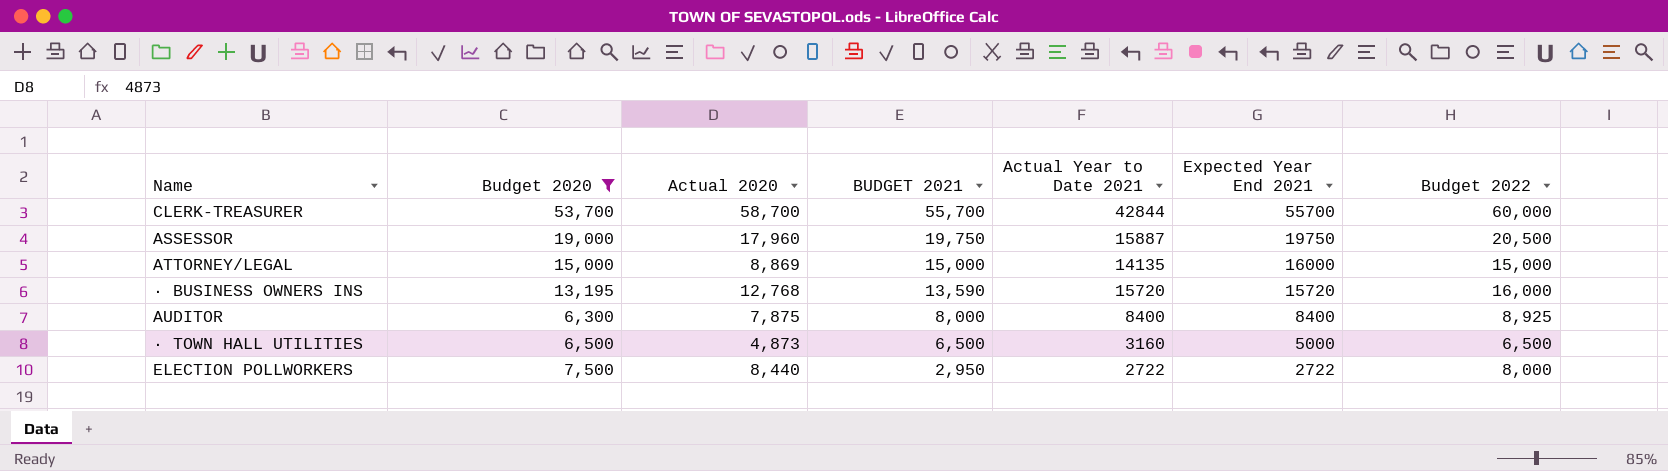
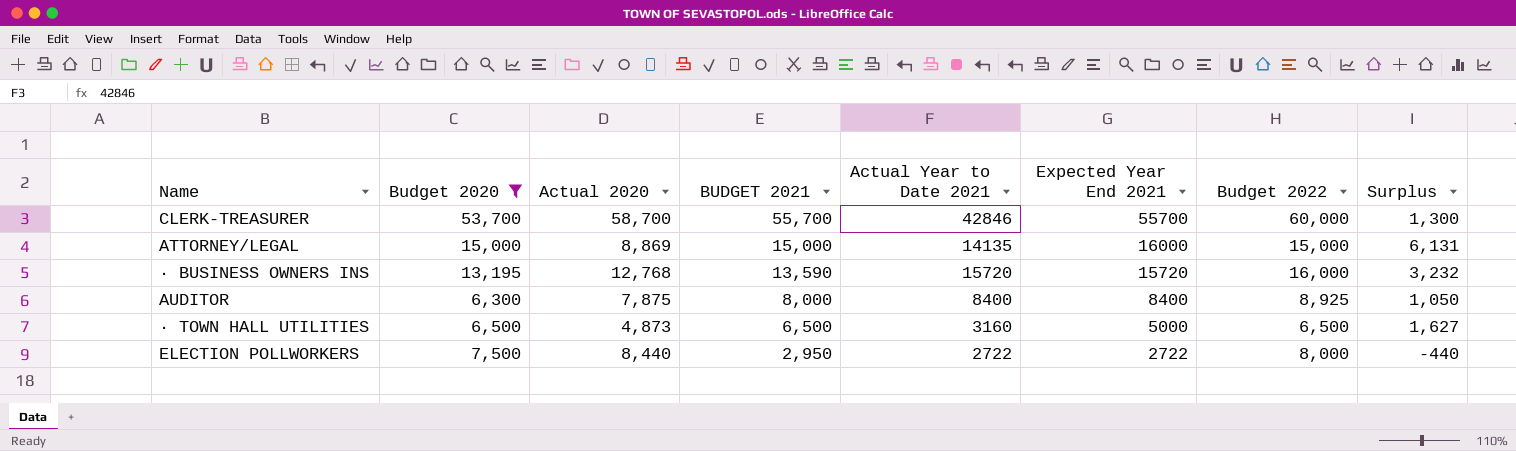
column Surplus | formula: none -> [Budget 2022] - [Actual 2020]
row ASSESSOR: 19,000 | 17,960 | 19,750 | 15887 | 19750 | 20,500 -> none
CLERK-TREASURER | Actual Year to Date 2021: 42844 -> 42846

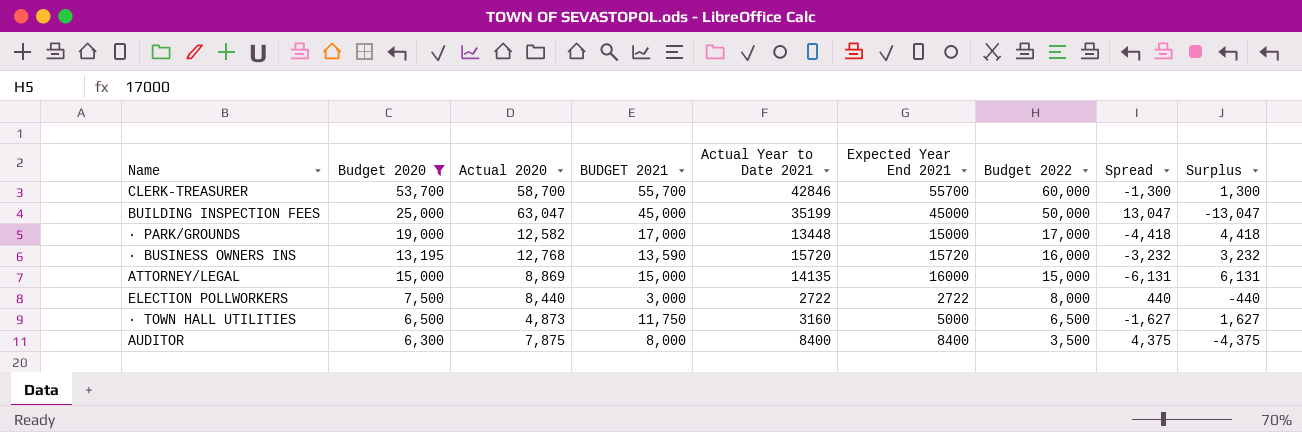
row order: BUDGET 2021 descending -> Budget 2022 descending
column Spread | formula: none -> [Actual 2020] - [Budget 2022]
row BUILDING INSPECTION FEES: none -> 25,000 | 63,047 | 45,000 | 35199 | 45000 | 50,000 | 13,047 | -13,047
row ∙ PARK/GROUNDS: none -> 19,000 | 12,582 | 17,000 | 13448 | 15000 | 17,000 | -4,418 | 4,418
ELECTION POLLWORKERS | BUDGET 2021: 2,950 -> 3,000
· TOWN HALL UTILITIES | BUDGET 2021: 6,500 -> 11,750
AUDITOR | Budget 2022: 8,925 -> 3,500
AUDITOR | Surplus: 1,050 -> -4,375

